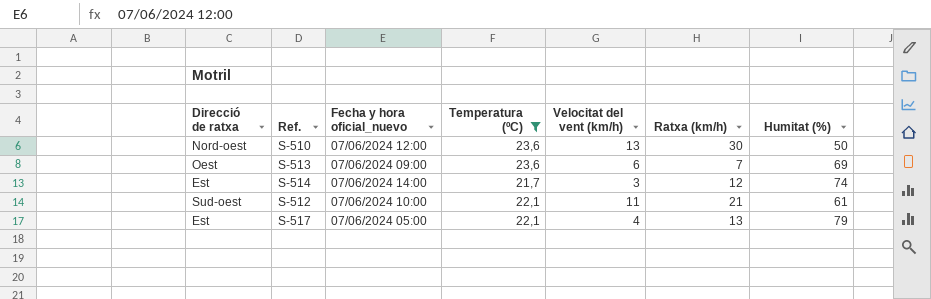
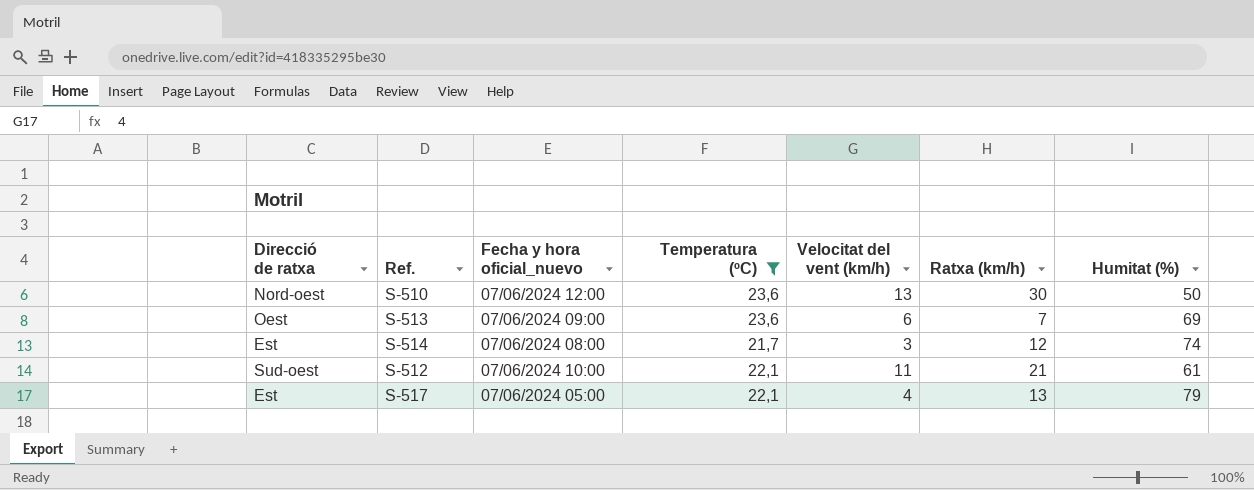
S-514 | Fecha y hora oficial_nuevo: 07/06/2024 14:00 -> 07/06/2024 08:00

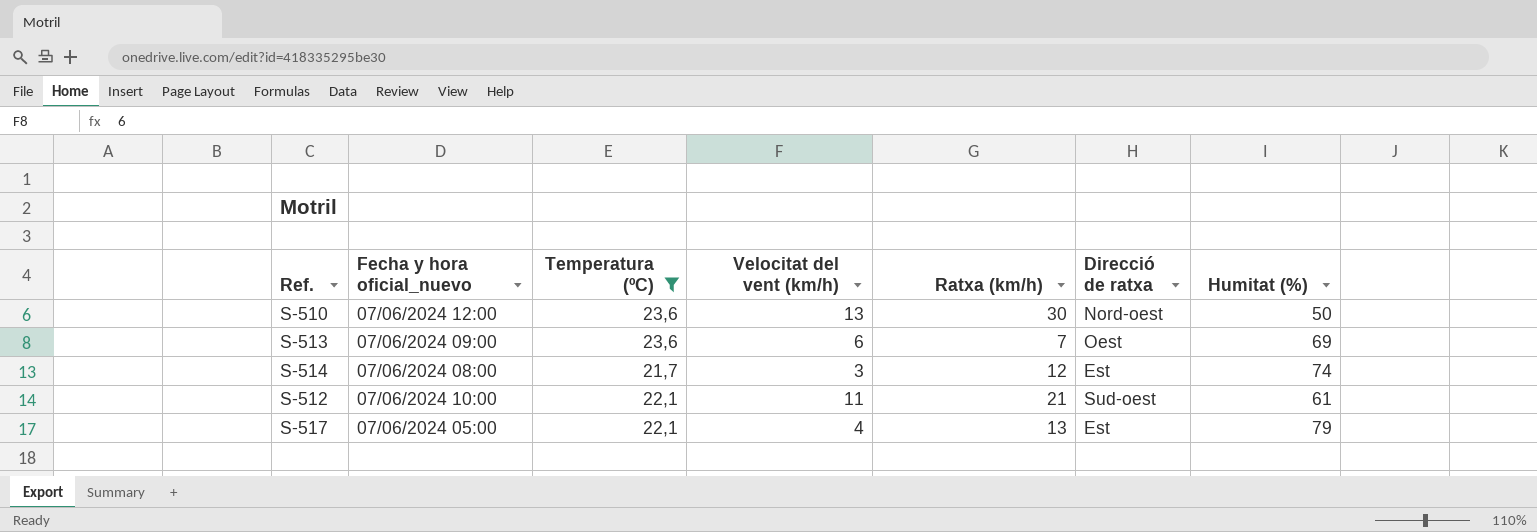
column Direcció de ratxa | position: 1 -> 6

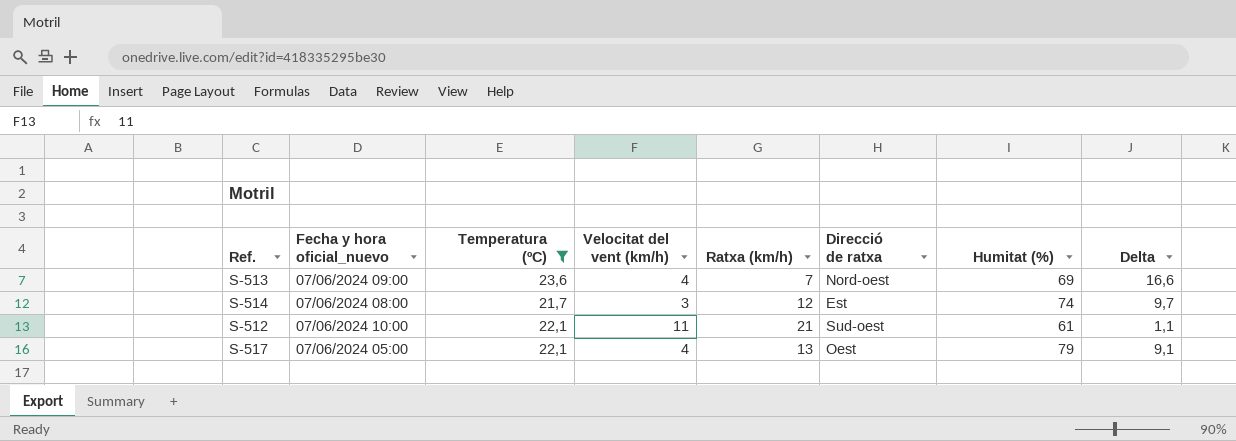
column Delta | formula: none -> [Temperatura (ºC)] - [Ratxa (km/h)]
row S-510: 07/06/2024 12:00 | 23,6 | 13 | 30 | Nord-oest | 50 -> none
S-513 | Velocitat del vent (km/h): 6 -> 4
S-513 | Direcció de ratxa: Oest -> Nord-oest
S-517 | Direcció de ratxa: Est -> Oest

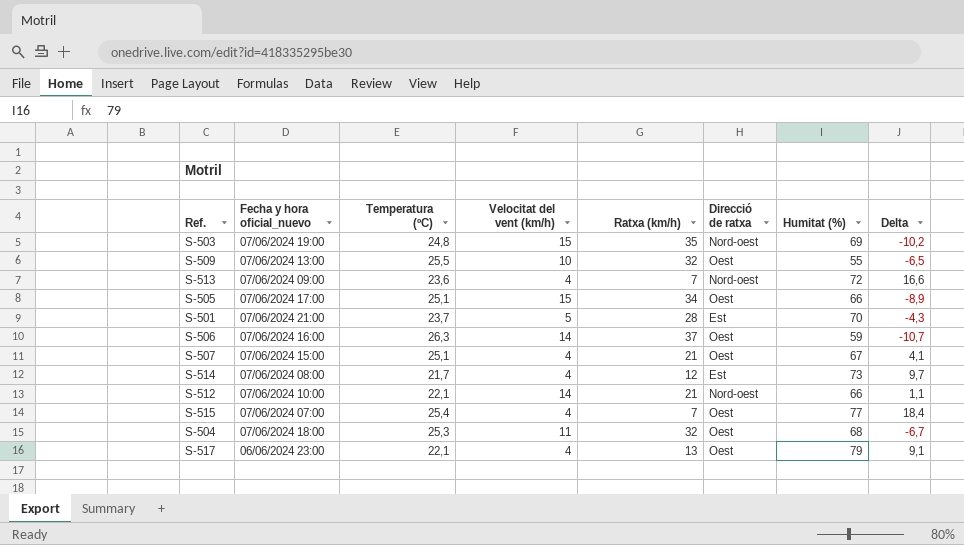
filter: Temperatura (ºC) <= 23,6 -> none
S-513 | Humitat (%): 69 -> 72
S-514 | Velocitat del vent (km/h): 3 -> 4
S-514 | Humitat (%): 74 -> 73
S-512 | Velocitat del vent (km/h): 11 -> 14
S-512 | Direcció de ratxa: Sud-oest -> Nord-oest
S-512 | Humitat (%): 61 -> 66
S-517 | Fecha y hora oficial_nuevo: 07/06/2024 05:00 -> 06/06/2024 23:00

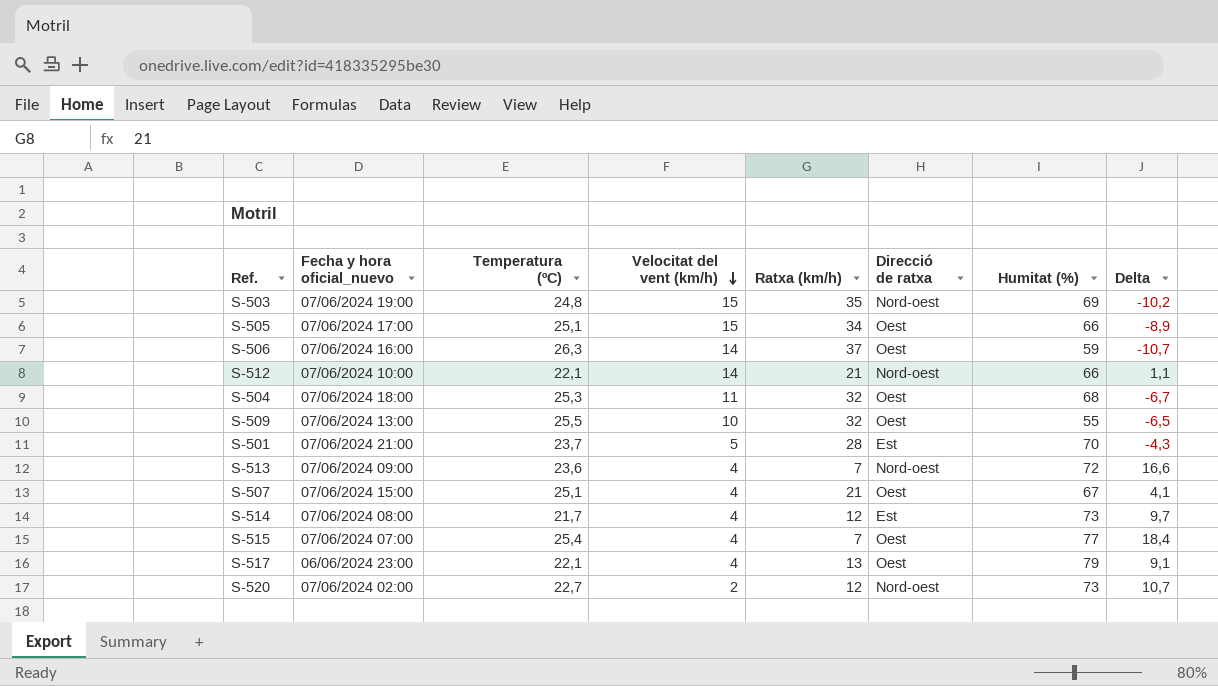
row order: none -> Velocitat del vent (km/h) descending
row S-520: none -> 07/06/2024 02:00 | 22,7 | 2 | 12 | Nord-oest | 73 | 10,7

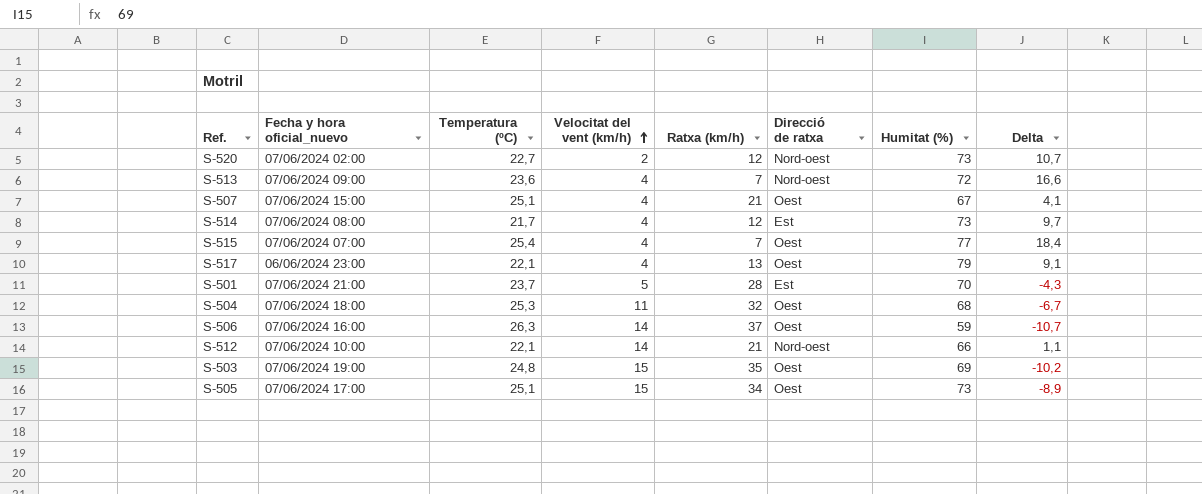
row order: Velocitat del vent (km/h) descending -> Velocitat del vent (km/h) ascending
row S-509: 07/06/2024 13:00 | 25,5 | 10 | 32 | Oest | 55 | -6,5 -> none
S-503 | Direcció de ratxa: Nord-oest -> Oest
S-505 | Humitat (%): 66 -> 73

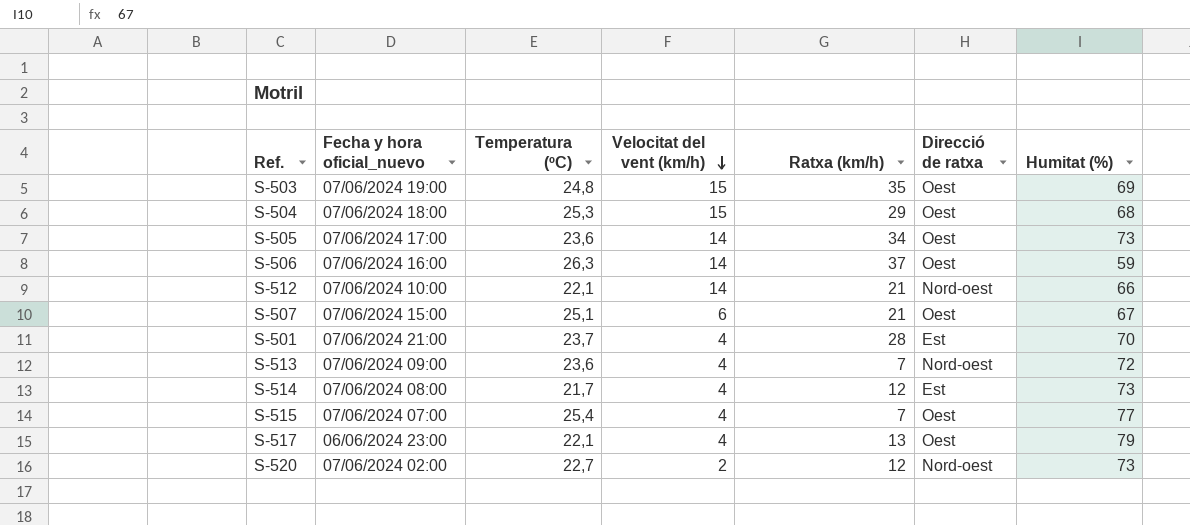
row order: Velocitat del vent (km/h) ascending -> Velocitat del vent (km/h) descending
column Delta | formula: [Temperatura (ºC)] - [Ratxa (km/h)] -> none
S-504 | Velocitat del vent (km/h): 11 -> 15
S-504 | Ratxa (km/h): 32 -> 29
S-505 | Temperatura (ºC): 25,1 -> 23,6
S-505 | Velocitat del vent (km/h): 15 -> 14
S-507 | Velocitat del vent (km/h): 4 -> 6
S-501 | Velocitat del vent (km/h): 5 -> 4

